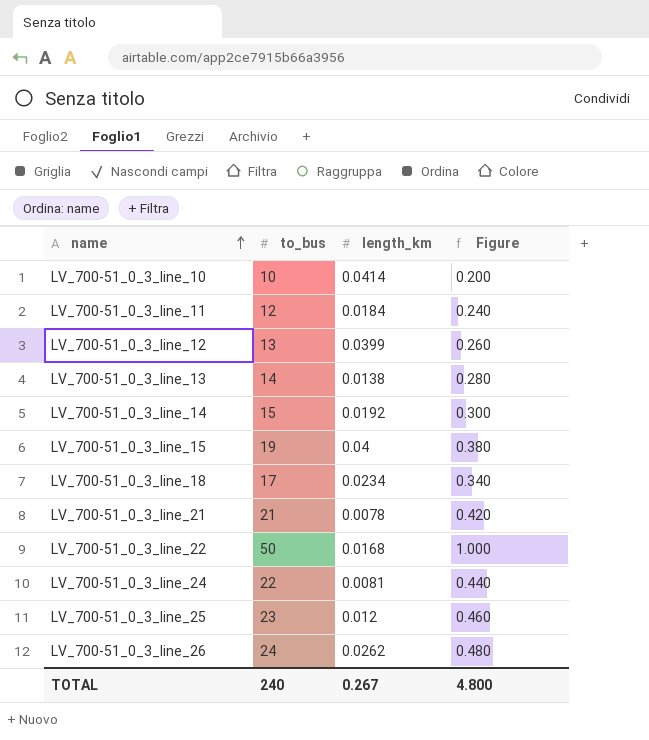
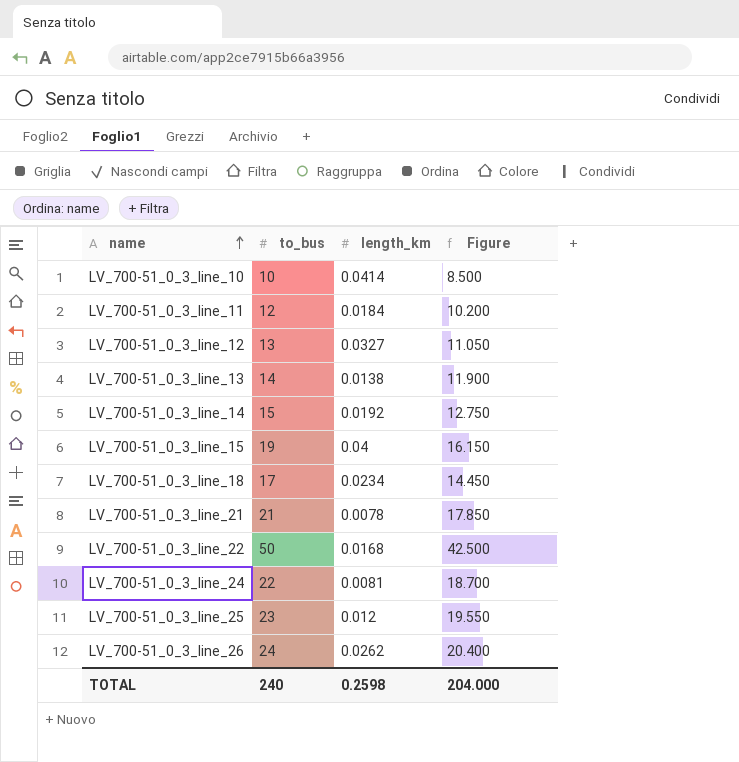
column Figure | formula: [to_bus] * 0.02 -> [to_bus] * 0.85
LV_700-51_0_3_line_12 | length_km: 0.0399 -> 0.0327
TOTAL | length_km: 0.267 -> 0.2598
TOTAL | Figure: 4.800 -> 204.000

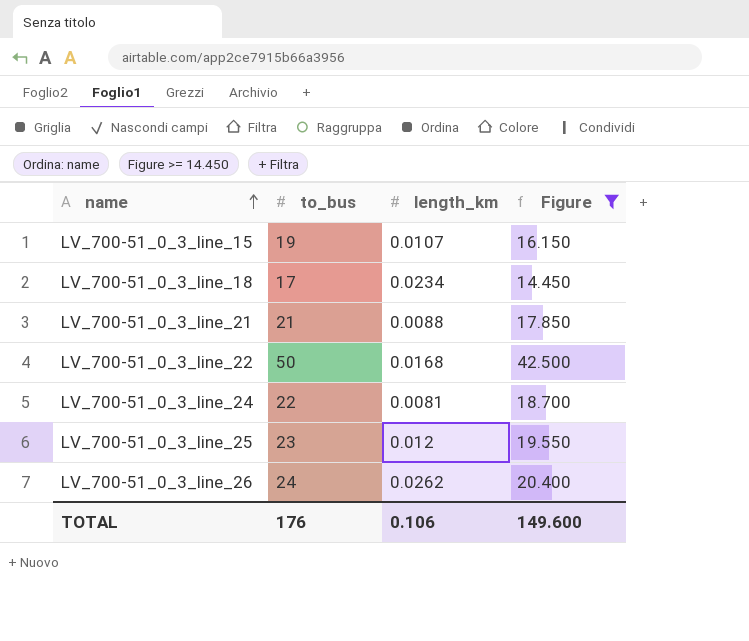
filter: none -> Figure >= 14.450
LV_700-51_0_3_line_15 | length_km: 0.04 -> 0.0107
LV_700-51_0_3_line_21 | length_km: 0.0078 -> 0.0088
TOTAL | to_bus: 240 -> 176
TOTAL | length_km: 0.2598 -> 0.106
TOTAL | Figure: 204.000 -> 149.600

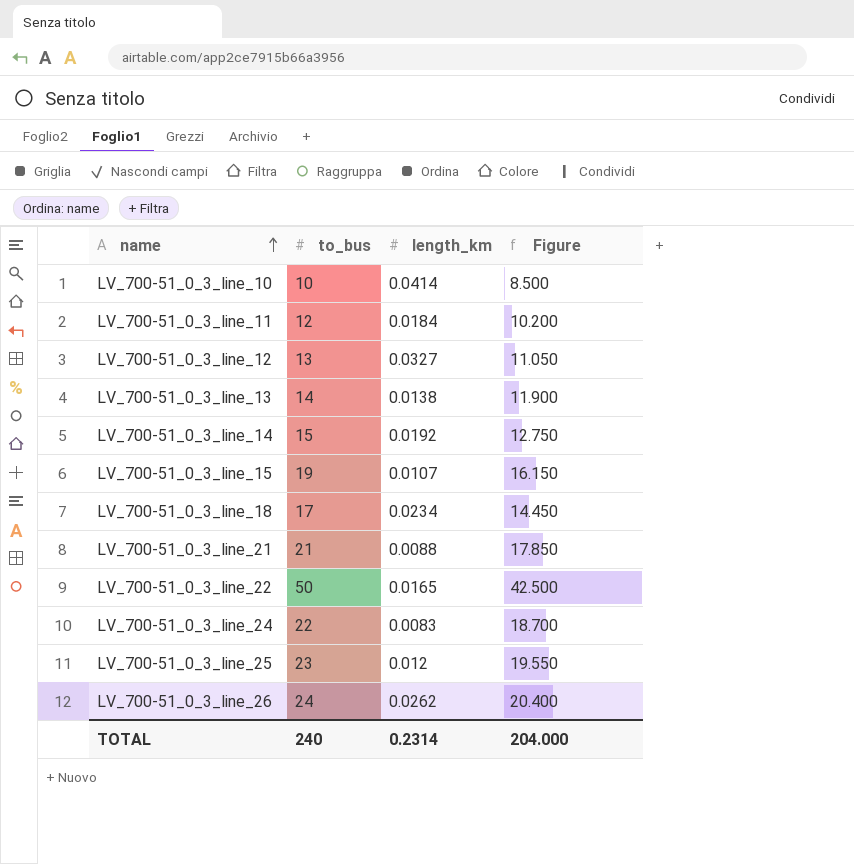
filter: Figure >= 14.450 -> none
LV_700-51_0_3_line_22 | length_km: 0.0168 -> 0.0165
LV_700-51_0_3_line_24 | length_km: 0.0081 -> 0.0083
TOTAL | to_bus: 176 -> 240
TOTAL | length_km: 0.106 -> 0.2314
TOTAL | Figure: 149.600 -> 204.000

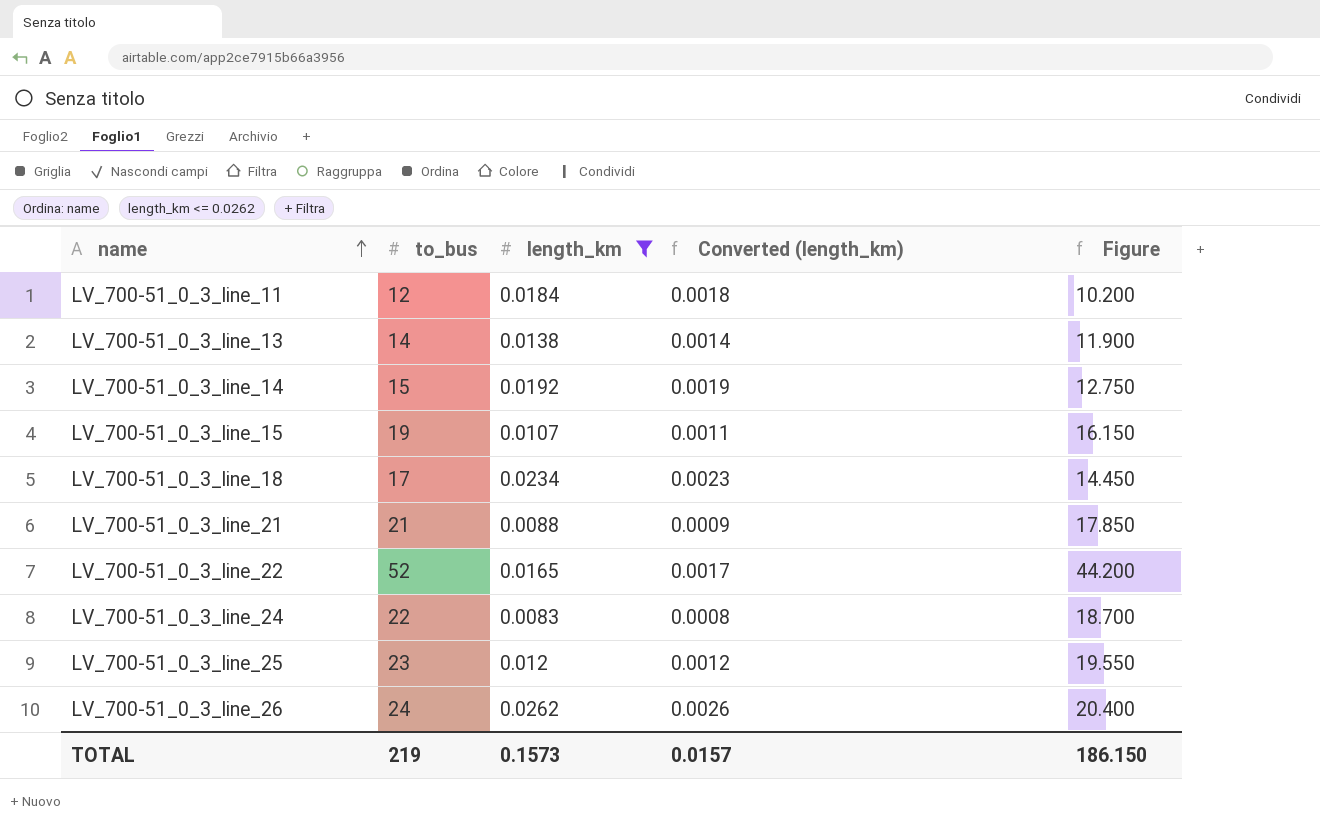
filter: none -> length_km <= 0.0262
column Converted (length_km) | formula: none -> [length_km] * 0.1
LV_700-51_0_3_line_22 | to_bus: 50 -> 52
LV_700-51_0_3_line_22 | Figure: 42.500 -> 44.200
TOTAL | to_bus: 240 -> 219
TOTAL | length_km: 0.2314 -> 0.1573
TOTAL | Figure: 204.000 -> 186.150

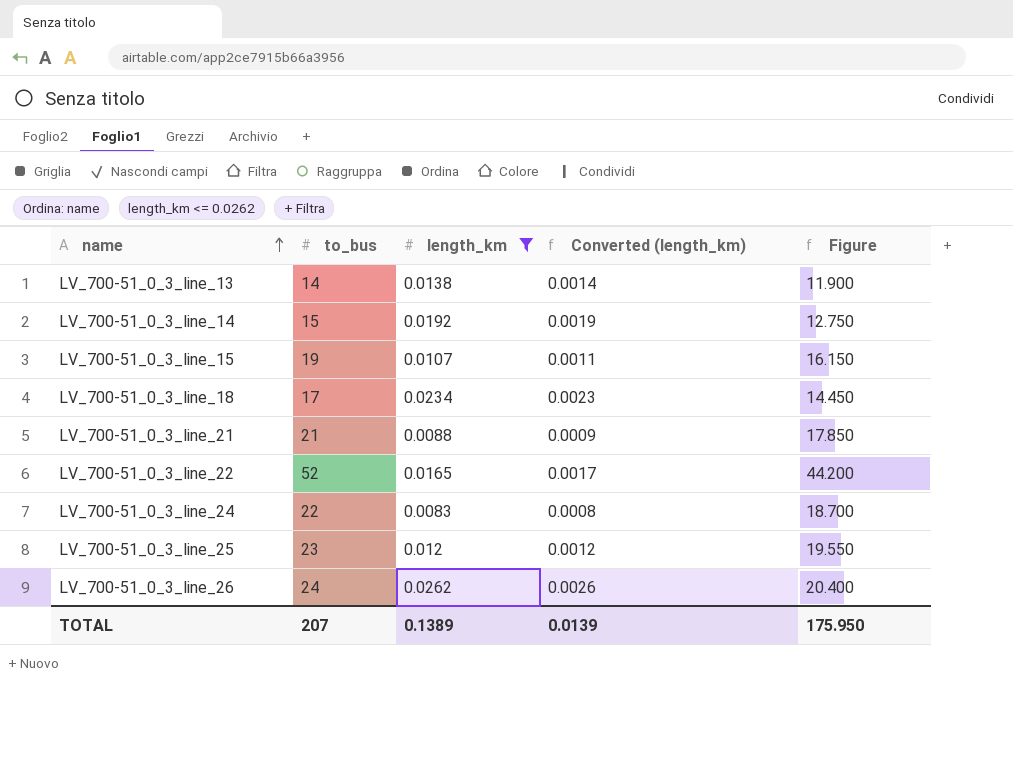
row LV_700-51_0_3_line_11: 12 | 0.0184 | 0.0018 | 10.200 -> none
TOTAL | to_bus: 219 -> 207
TOTAL | length_km: 0.1573 -> 0.1389
TOTAL | Converted (length_km): 0.0157 -> 0.0139
TOTAL | Figure: 186.150 -> 175.950

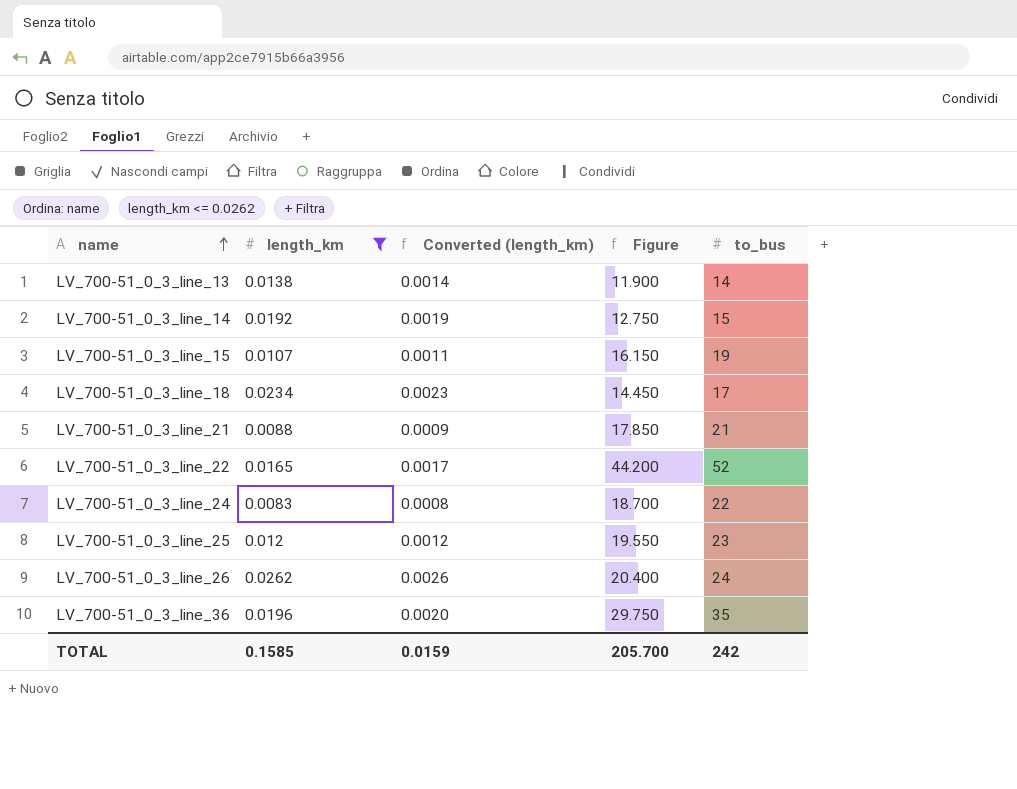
column to_bus | position: 2 -> 5
row LV_700-51_0_3_line_36: none -> 0.0196 | 0.0020 | 29.750 | 35
TOTAL | length_km: 0.1389 -> 0.1585
TOTAL | Converted (length_km): 0.0139 -> 0.0159
TOTAL | Figure: 175.950 -> 205.700
TOTAL | to_bus: 207 -> 242

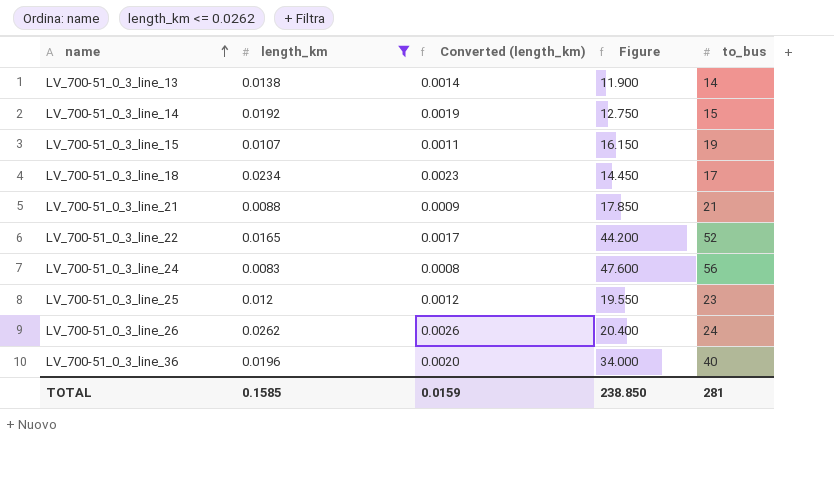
LV_700-51_0_3_line_24 | Figure: 18.700 -> 47.600
LV_700-51_0_3_line_24 | to_bus: 22 -> 56
LV_700-51_0_3_line_36 | Figure: 29.750 -> 34.000
LV_700-51_0_3_line_36 | to_bus: 35 -> 40
TOTAL | Figure: 205.700 -> 238.850
TOTAL | to_bus: 242 -> 281

